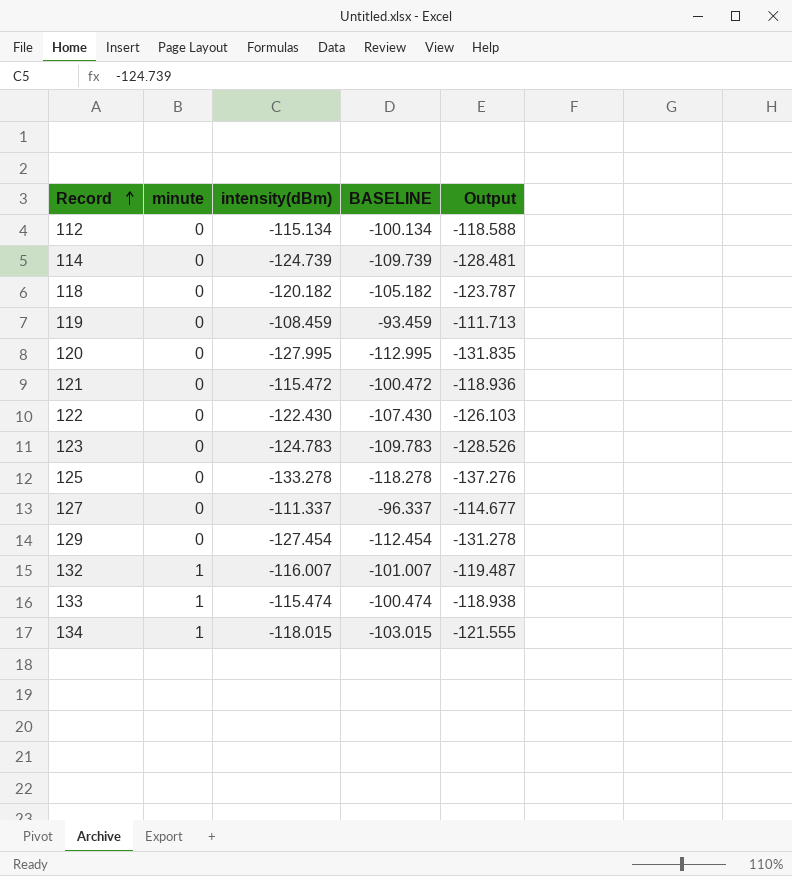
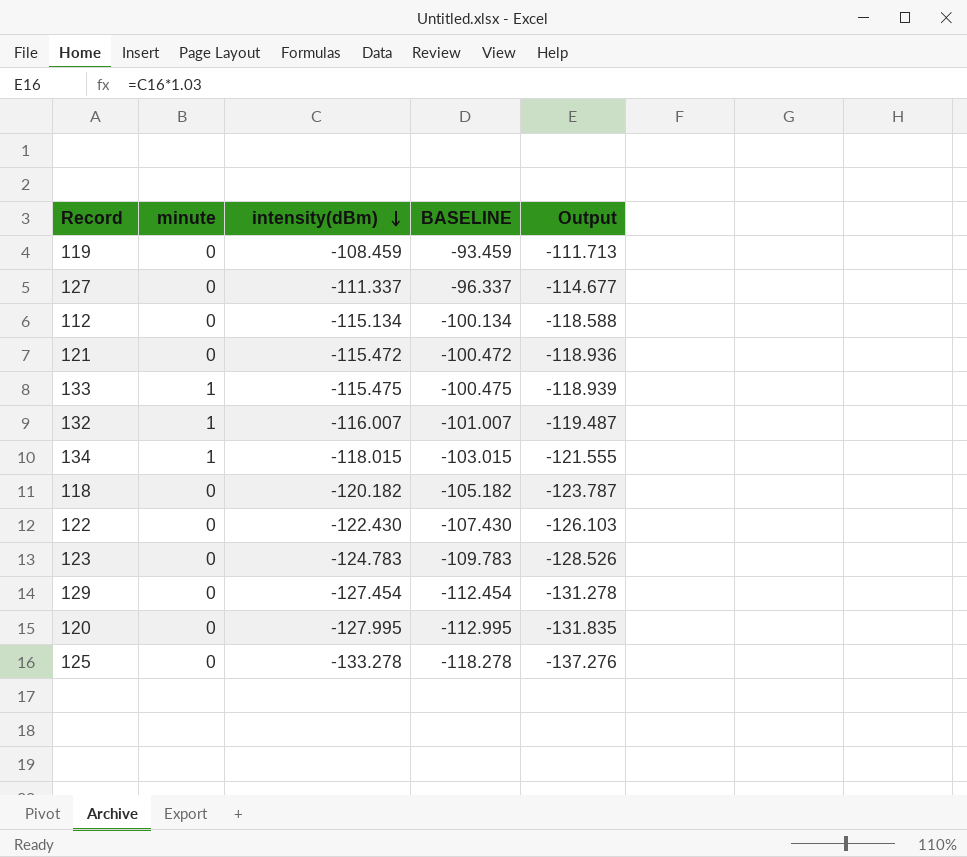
row order: Record ascending -> intensity(dBm) descending
row 114: 0 | -124.739 | -109.739 | -128.481 -> none
133 | intensity(dBm): -115.474 -> -115.475
133 | BASELINE: -100.474 -> -100.475
133 | Output: -118.938 -> -118.939

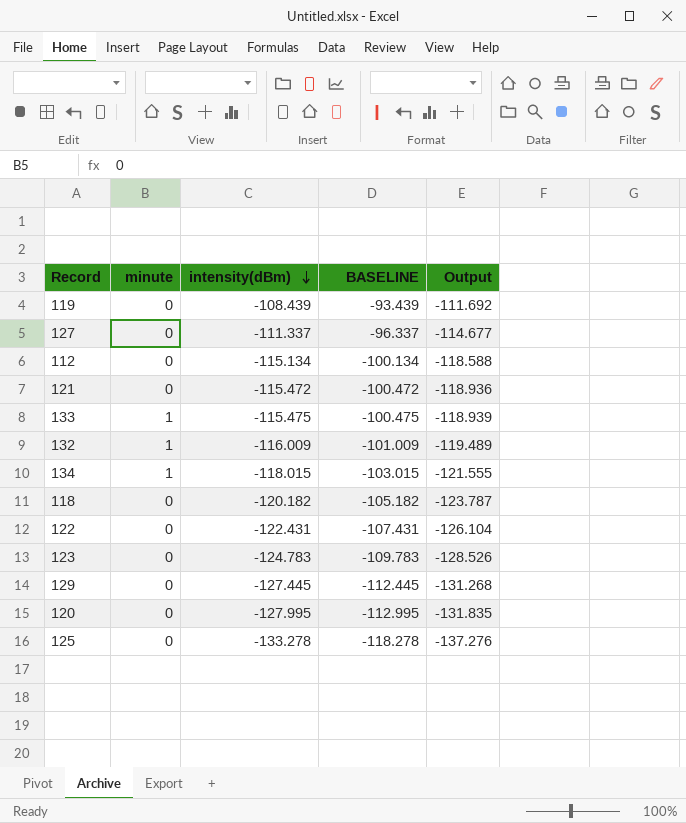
119 | intensity(dBm): -108.459 -> -108.439
119 | BASELINE: -93.459 -> -93.439
119 | Output: -111.713 -> -111.692
132 | intensity(dBm): -116.007 -> -116.009
132 | BASELINE: -101.007 -> -101.009
132 | Output: -119.487 -> -119.489
122 | intensity(dBm): -122.430 -> -122.431
122 | BASELINE: -107.430 -> -107.431
122 | Output: -126.103 -> -126.104
129 | intensity(dBm): -127.454 -> -127.445
129 | BASELINE: -112.454 -> -112.445
129 | Output: -131.278 -> -131.268

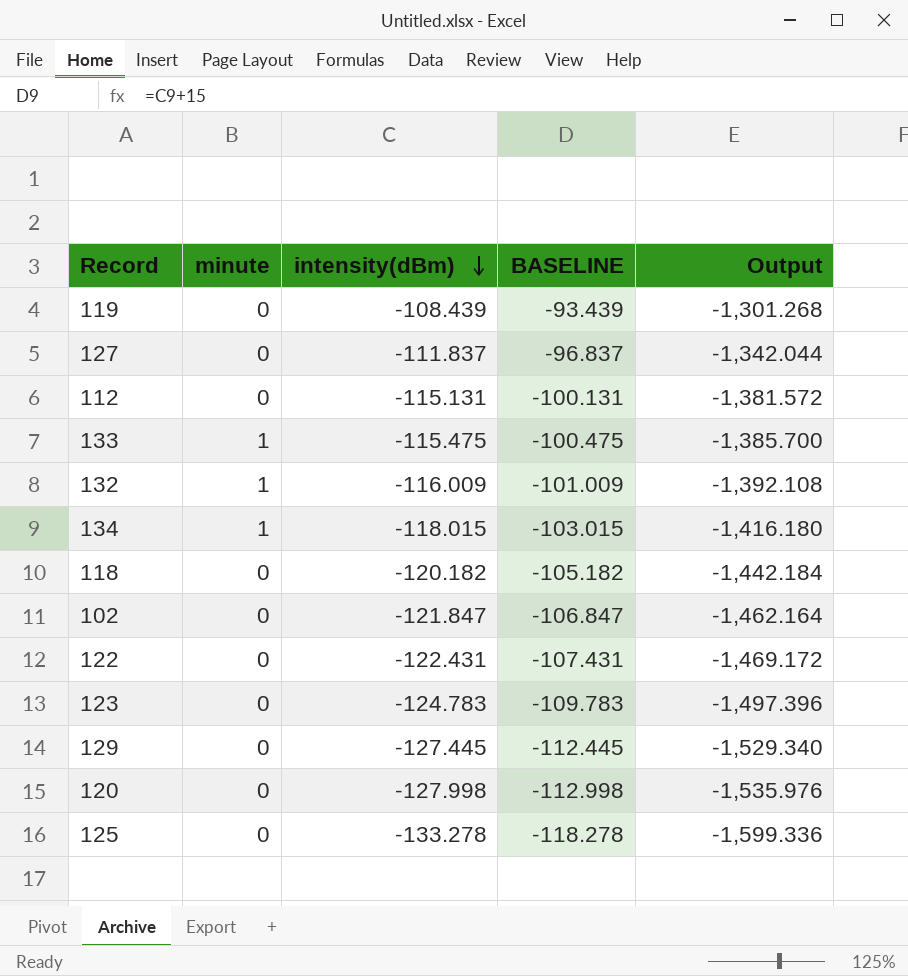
column Output | formula: [intensity(dBm)] * 1.03 -> [intensity(dBm)] * 12
row 121: 0 | -115.472 | -100.472 | -118.936 -> none
127 | intensity(dBm): -111.337 -> -111.837
127 | BASELINE: -96.337 -> -96.837
112 | intensity(dBm): -115.134 -> -115.131
112 | BASELINE: -100.134 -> -100.131
row 102: none -> 0 | -121.847 | -106.847 | -1,462.164
120 | intensity(dBm): -127.995 -> -127.998
120 | BASELINE: -112.995 -> -112.998

